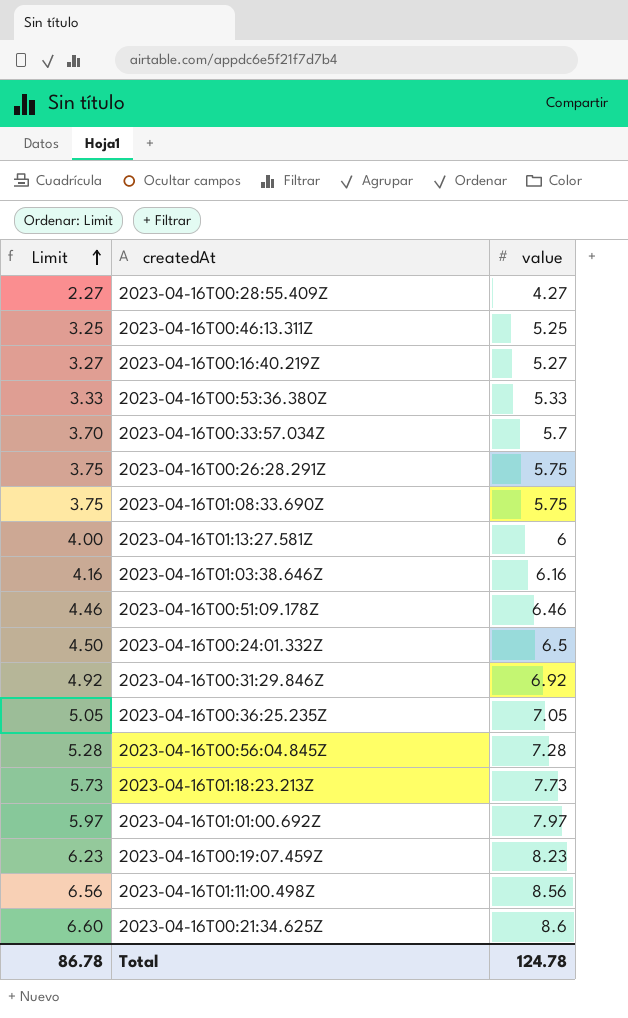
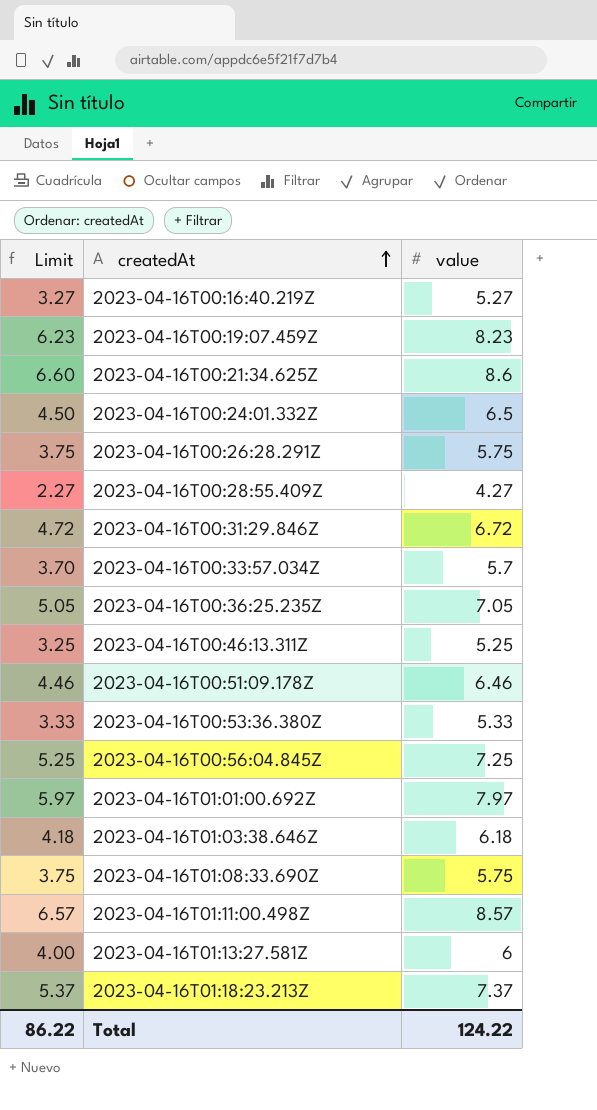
row order: Limit ascending -> createdAt ascending
2023-04-16T00:31:29.846Z | Limit: 4.92 -> 4.72
2023-04-16T00:31:29.846Z | value: 6.92 -> 6.72
2023-04-16T00:56:04.845Z | Limit: 5.28 -> 5.25
2023-04-16T00:56:04.845Z | value: 7.28 -> 7.25
2023-04-16T01:03:38.646Z | Limit: 4.16 -> 4.18
2023-04-16T01:03:38.646Z | value: 6.16 -> 6.18
2023-04-16T01:11:00.498Z | Limit: 6.56 -> 6.57
2023-04-16T01:11:00.498Z | value: 8.56 -> 8.57
2023-04-16T01:18:23.213Z | Limit: 5.73 -> 5.37
2023-04-16T01:18:23.213Z | value: 7.73 -> 7.37
Total | Limit: 86.78 -> 86.22
Total | value: 124.78 -> 124.22

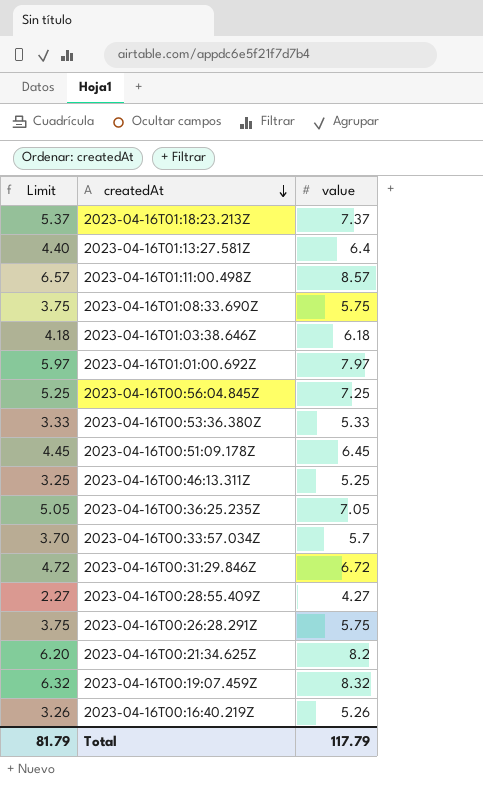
row order: createdAt ascending -> createdAt descending
row 2023-04-16T00:24:01.332Z: 4.50 | 6.5 -> none
2023-04-16T01:13:27.581Z | Limit: 4.00 -> 4.40
2023-04-16T01:13:27.581Z | value: 6 -> 6.4
2023-04-16T00:51:09.178Z | Limit: 4.46 -> 4.45
2023-04-16T00:51:09.178Z | value: 6.46 -> 6.45
2023-04-16T00:21:34.625Z | Limit: 6.60 -> 6.20
2023-04-16T00:21:34.625Z | value: 8.6 -> 8.2
2023-04-16T00:19:07.459Z | Limit: 6.23 -> 6.32
2023-04-16T00:19:07.459Z | value: 8.23 -> 8.32
2023-04-16T00:16:40.219Z | Limit: 3.27 -> 3.26
2023-04-16T00:16:40.219Z | value: 5.27 -> 5.26
Total | Limit: 86.22 -> 81.79
Total | value: 124.22 -> 117.79

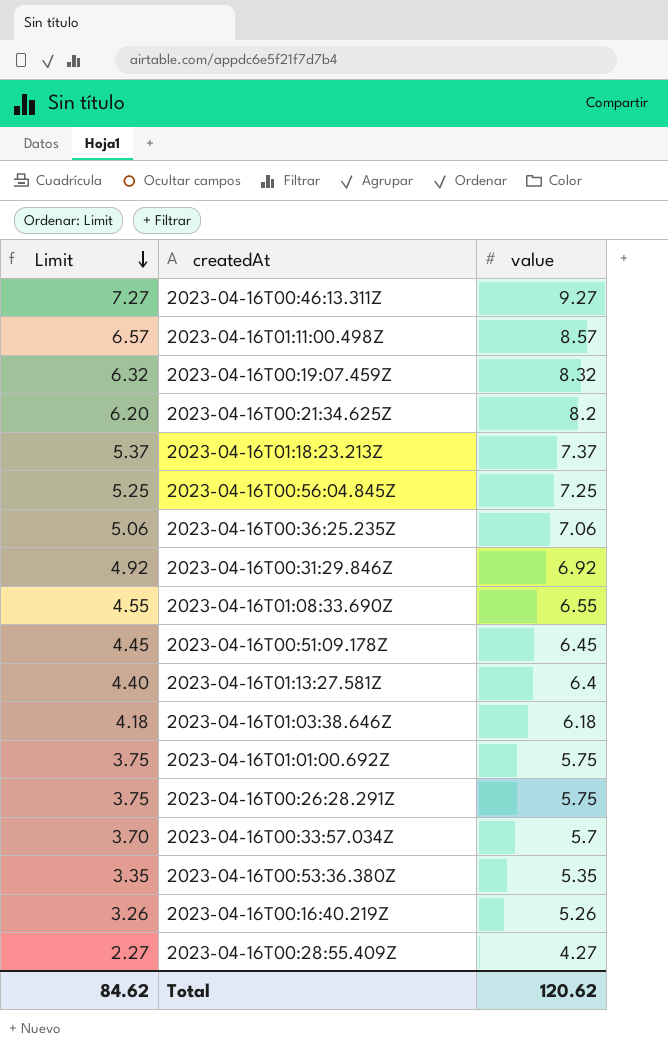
row order: createdAt descending -> Limit descending
2023-04-16T00:46:13.311Z | Limit: 3.25 -> 7.27
2023-04-16T00:46:13.311Z | value: 5.25 -> 9.27
2023-04-16T00:36:25.235Z | Limit: 5.05 -> 5.06
2023-04-16T00:36:25.235Z | value: 7.05 -> 7.06
2023-04-16T00:31:29.846Z | Limit: 4.72 -> 4.92
2023-04-16T00:31:29.846Z | value: 6.72 -> 6.92
2023-04-16T01:08:33.690Z | Limit: 3.75 -> 4.55
2023-04-16T01:08:33.690Z | value: 5.75 -> 6.55
2023-04-16T01:01:00.692Z | Limit: 5.97 -> 3.75
2023-04-16T01:01:00.692Z | value: 7.97 -> 5.75
2023-04-16T00:53:36.380Z | Limit: 3.33 -> 3.35
2023-04-16T00:53:36.380Z | value: 5.33 -> 5.35
Total | Limit: 81.79 -> 84.62
Total | value: 117.79 -> 120.62

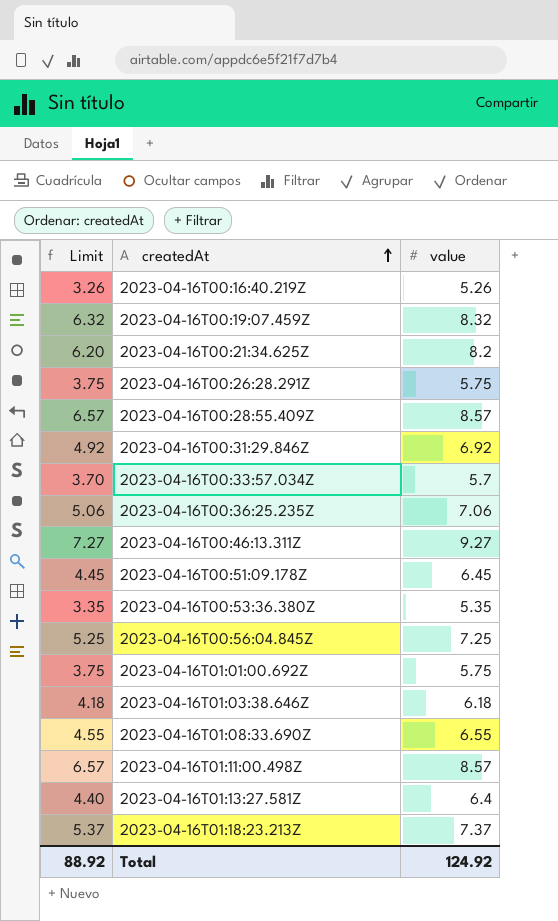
row order: Limit descending -> createdAt ascending
2023-04-16T00:28:55.409Z | Limit: 2.27 -> 6.57
2023-04-16T00:28:55.409Z | value: 4.27 -> 8.57
Total | Limit: 84.62 -> 88.92
Total | value: 120.62 -> 124.92

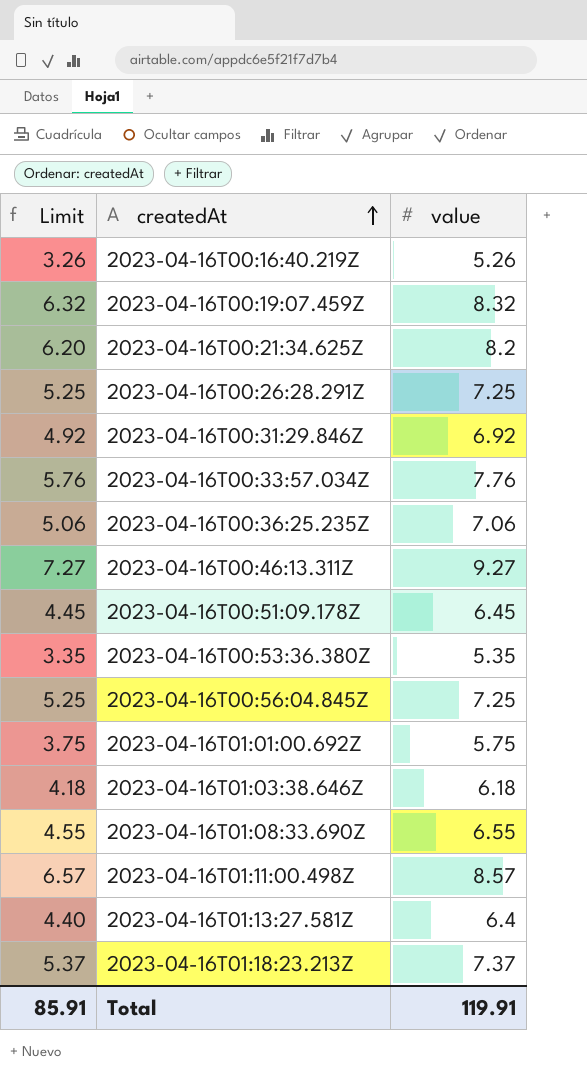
row 2023-04-16T00:28:55.409Z: 6.57 | 8.57 -> none
2023-04-16T00:26:28.291Z | Limit: 3.75 -> 5.25
2023-04-16T00:26:28.291Z | value: 5.75 -> 7.25
2023-04-16T00:33:57.034Z | Limit: 3.70 -> 5.76
2023-04-16T00:33:57.034Z | value: 5.7 -> 7.76
Total | Limit: 88.92 -> 85.91
Total | value: 124.92 -> 119.91

